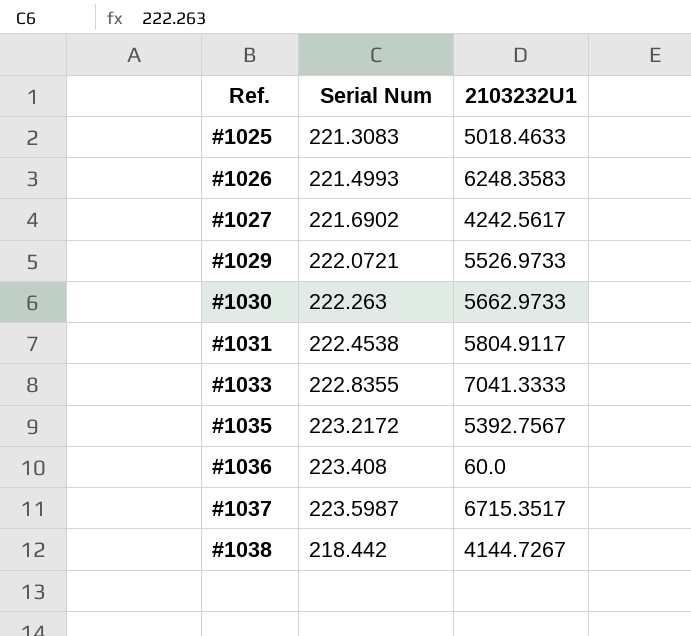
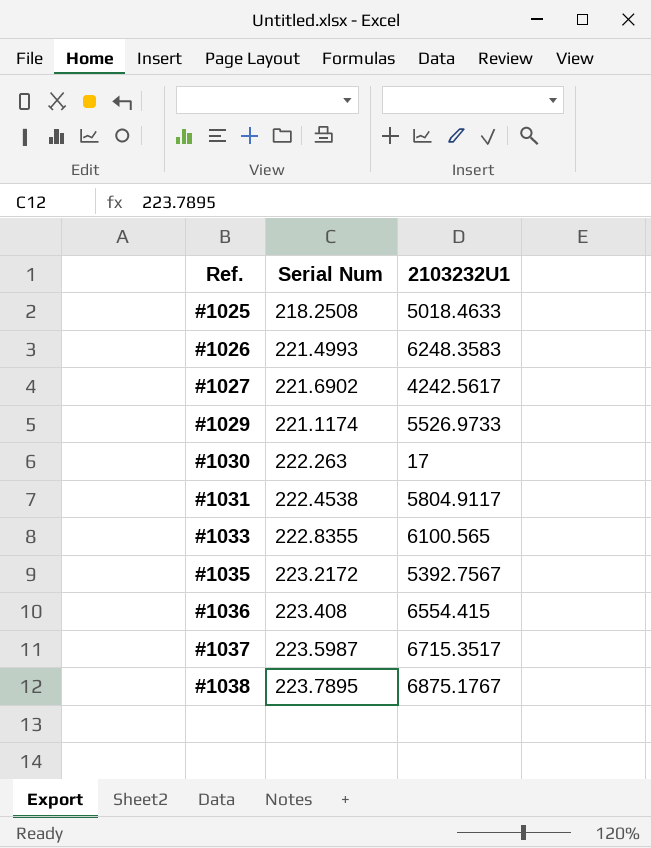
#1025 | Serial Num: 221.3083 -> 218.2508
#1029 | Serial Num: 222.0721 -> 221.1174
#1030 | 2103232U1: 5662.9733 -> 17
#1033 | 2103232U1: 7041.3333 -> 6100.565
#1036 | 2103232U1: 60.0 -> 6554.415
#1038 | Serial Num: 218.442 -> 223.7895
#1038 | 2103232U1: 4144.7267 -> 6875.1767

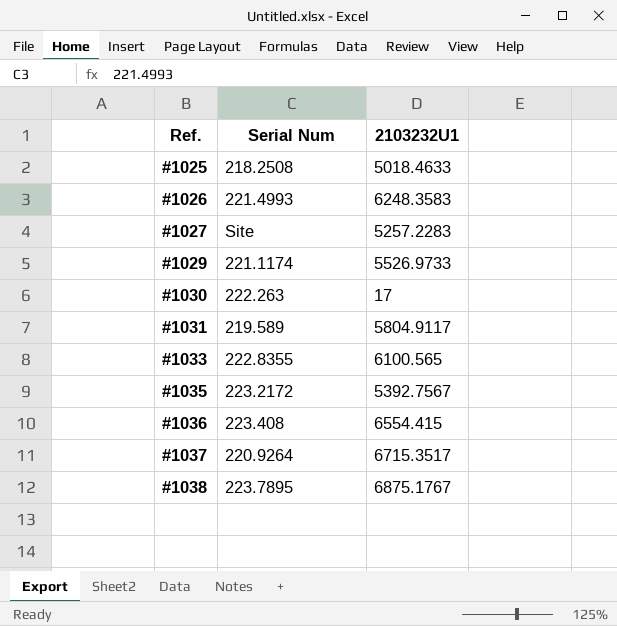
#1027 | Serial Num: 221.6902 -> Site
#1027 | 2103232U1: 4242.5617 -> 5257.2283
#1031 | Serial Num: 222.4538 -> 219.589
#1037 | Serial Num: 223.5987 -> 220.9264

